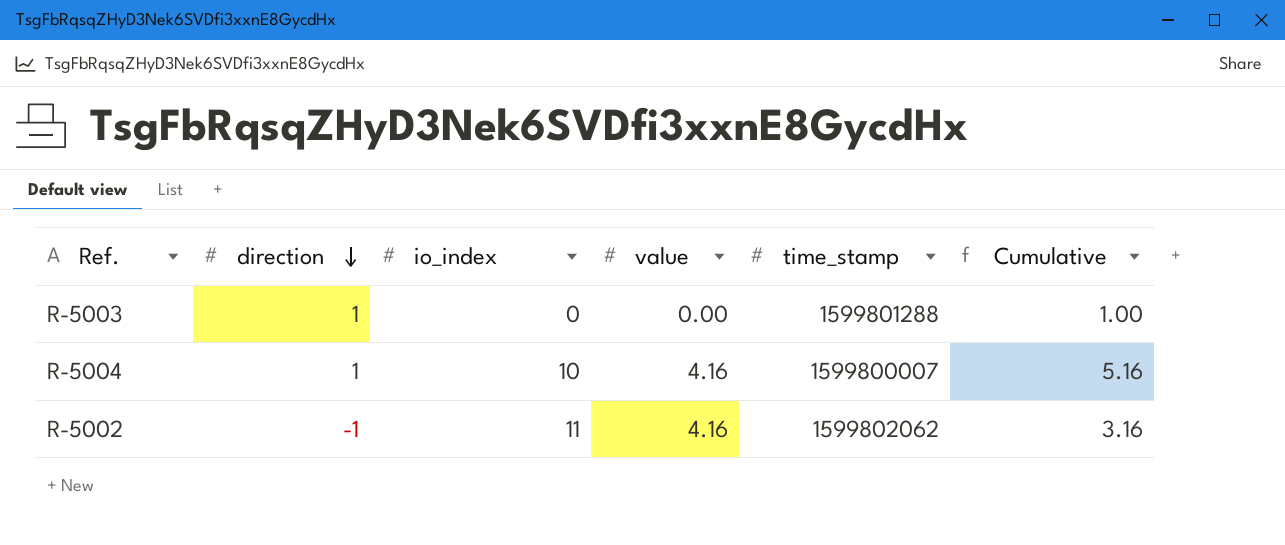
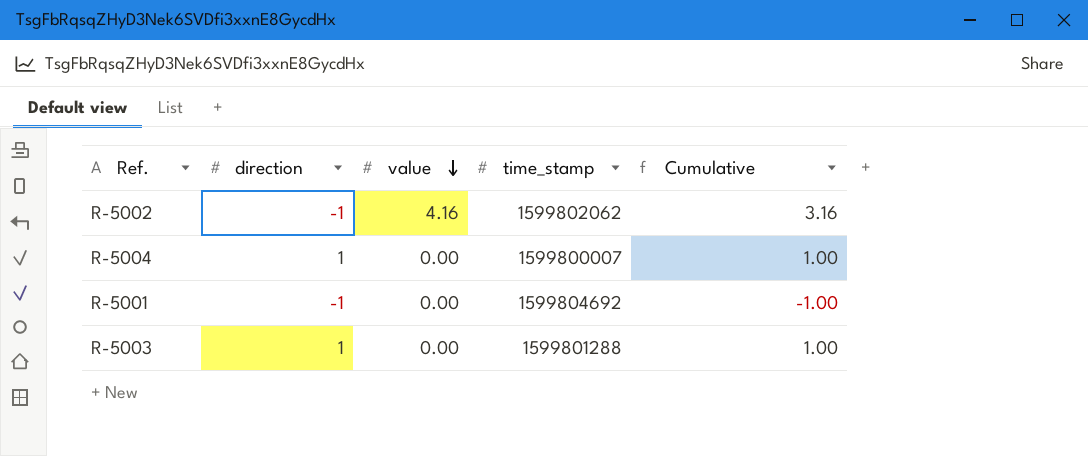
row order: direction descending -> value descending
column io_index | position: 3 -> none
R-5004 | value: 4.16 -> 0.00
R-5004 | Cumulative: 5.16 -> 1.00
row R-5001: none -> -1 | 0.00 | 1599804692 | -1.00

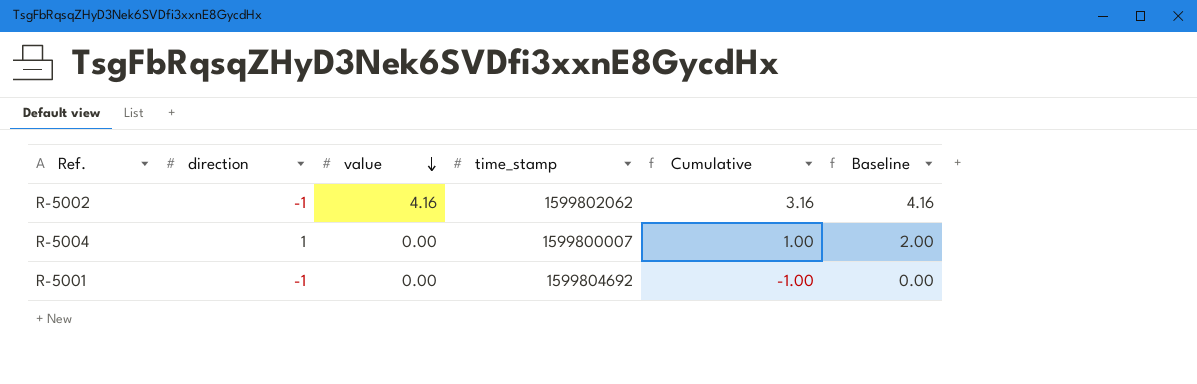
column Baseline | formula: none -> [Cumulative] + 1
row R-5003: 1 | 0.00 | 1599801288 | 1.00 -> none

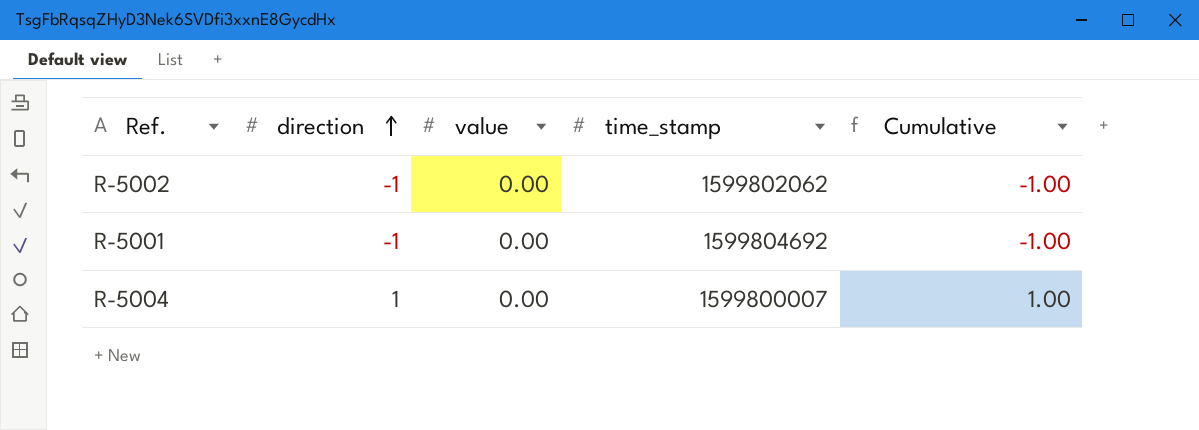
row order: value descending -> direction ascending
column Baseline | formula: [Cumulative] + 1 -> none
R-5002 | value: 4.16 -> 0.00
R-5002 | Cumulative: 3.16 -> -1.00

